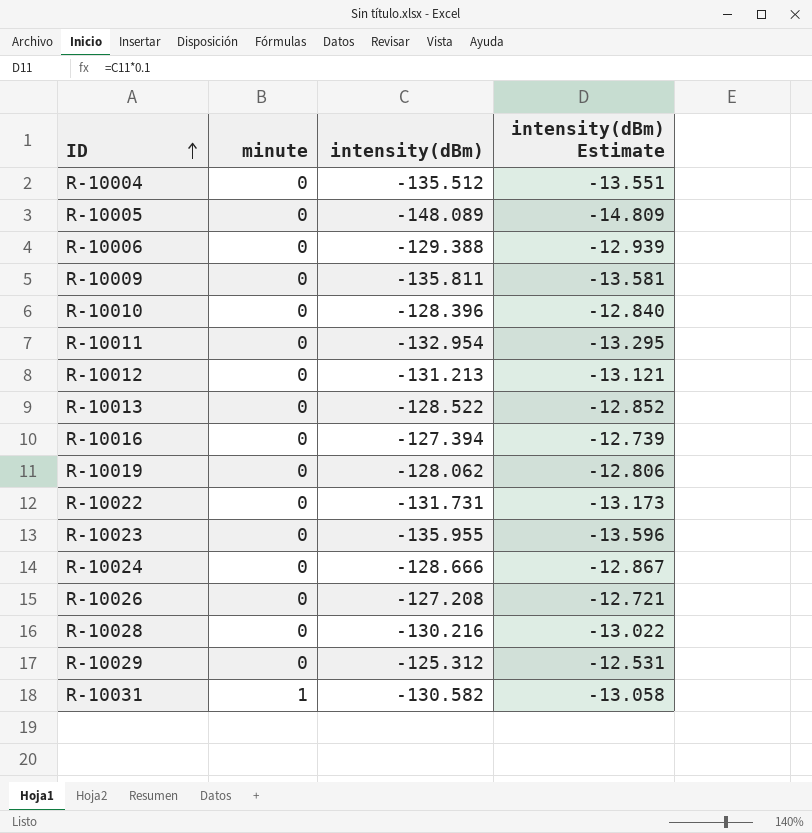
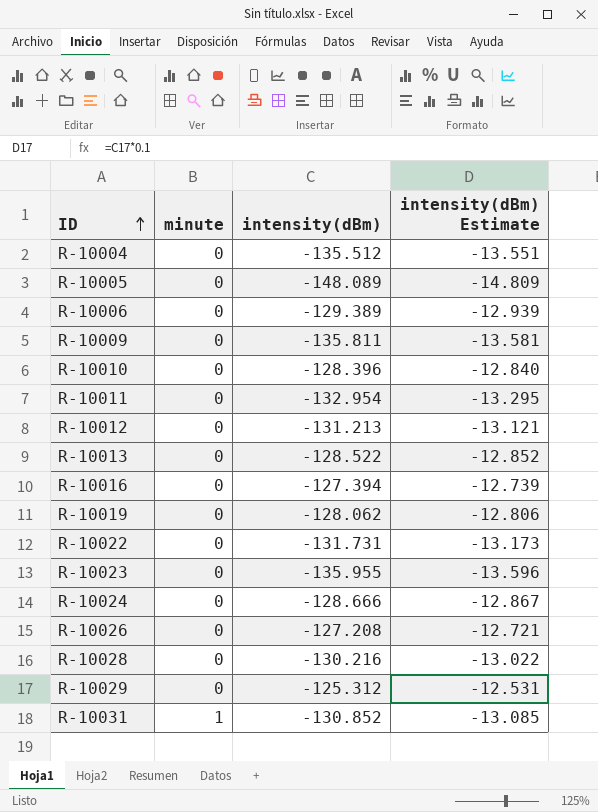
R-10006 | intensity(dBm): -129.388 -> -129.389
R-10031 | intensity(dBm): -130.582 -> -130.852
R-10031 | intensity(dBm) Estimate: -13.058 -> -13.085

